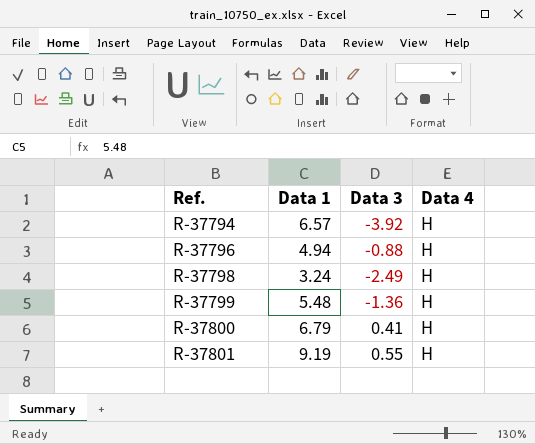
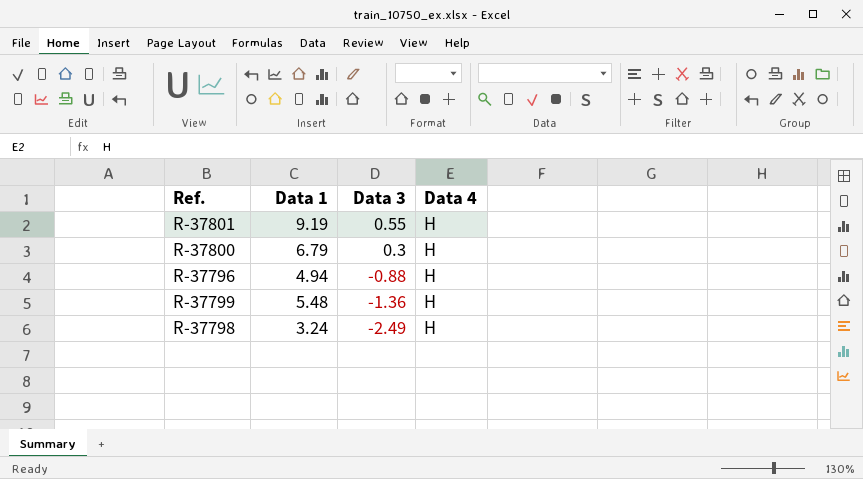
row order: Ref. ascending -> Data 3 descending
row R-37794: 6.57 | -3.92 | H -> none
R-37800 | Data 3: 0.41 -> 0.3

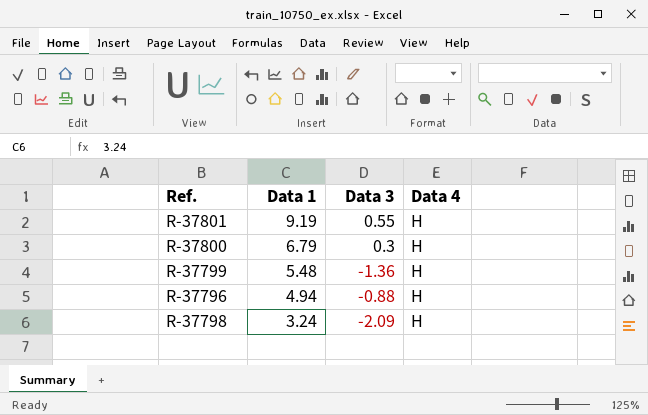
row order: Data 3 descending -> Data 1 descending
R-37798 | Data 3: -2.49 -> -2.09

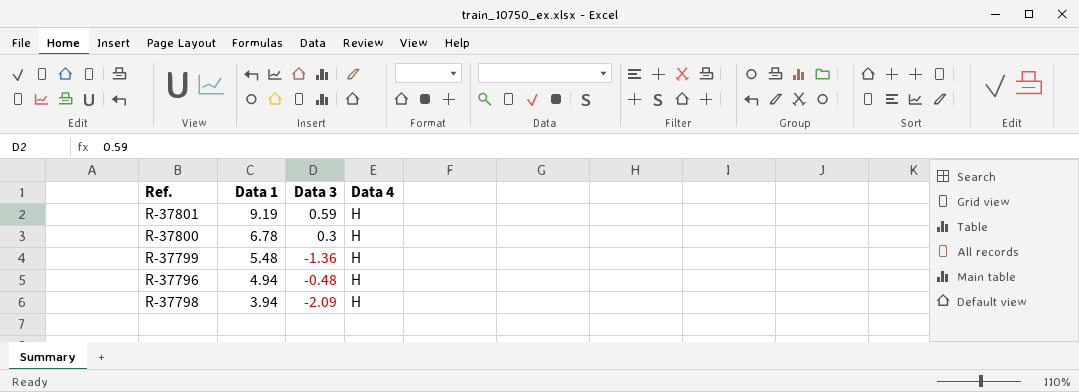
R-37801 | Data 3: 0.55 -> 0.59
R-37800 | Data 1: 6.79 -> 6.78
R-37796 | Data 3: -0.88 -> -0.48
R-37798 | Data 1: 3.24 -> 3.94

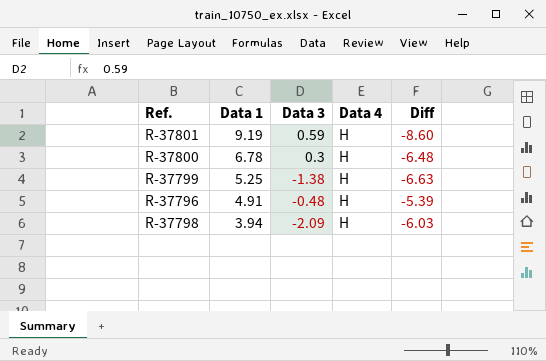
column Diff | formula: none -> [Data 3] - [Data 1]
R-37799 | Data 1: 5.48 -> 5.25
R-37799 | Data 3: -1.36 -> -1.38
R-37796 | Data 1: 4.94 -> 4.91

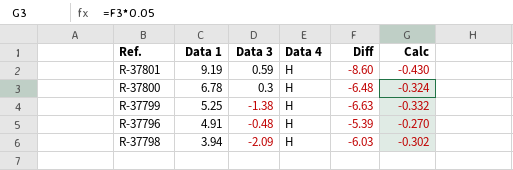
column Calc | formula: none -> [Diff] * 0.05

